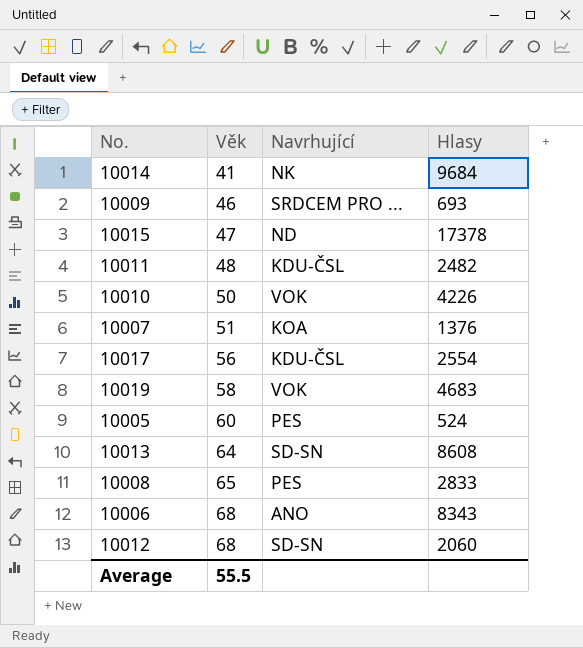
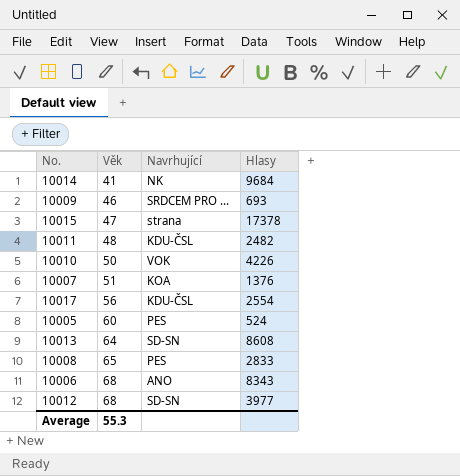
row 10019: 58 | VOK | 4683 -> none
10015 | Navrhující: ND -> strana
10012 | Hlasy: 2060 -> 3977
Average | Věk: 55.5 -> 55.3

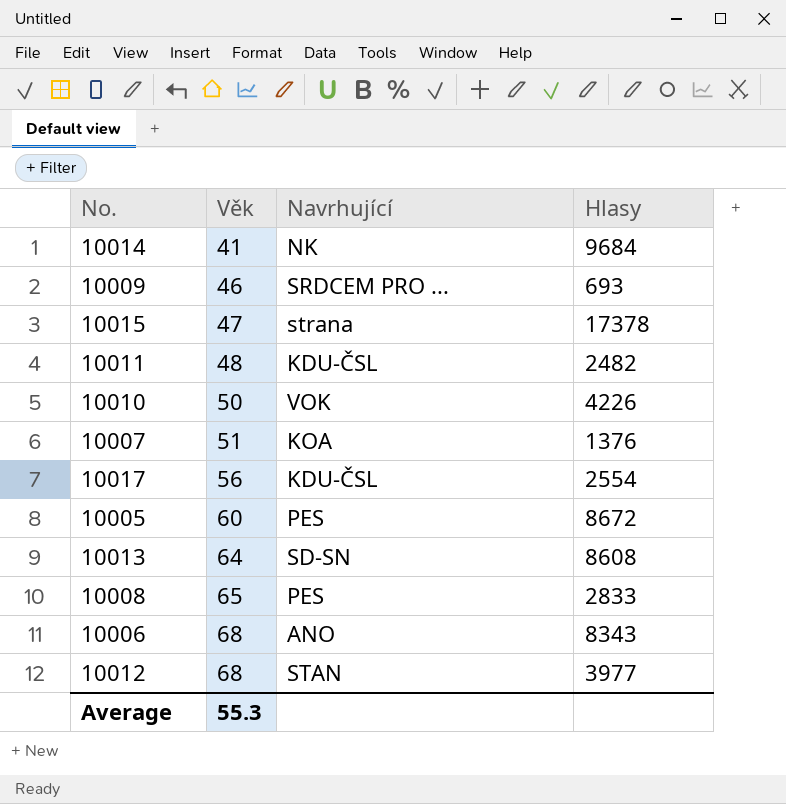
10005 | Hlasy: 524 -> 8672
10012 | Navrhující: SD-SN -> STAN

